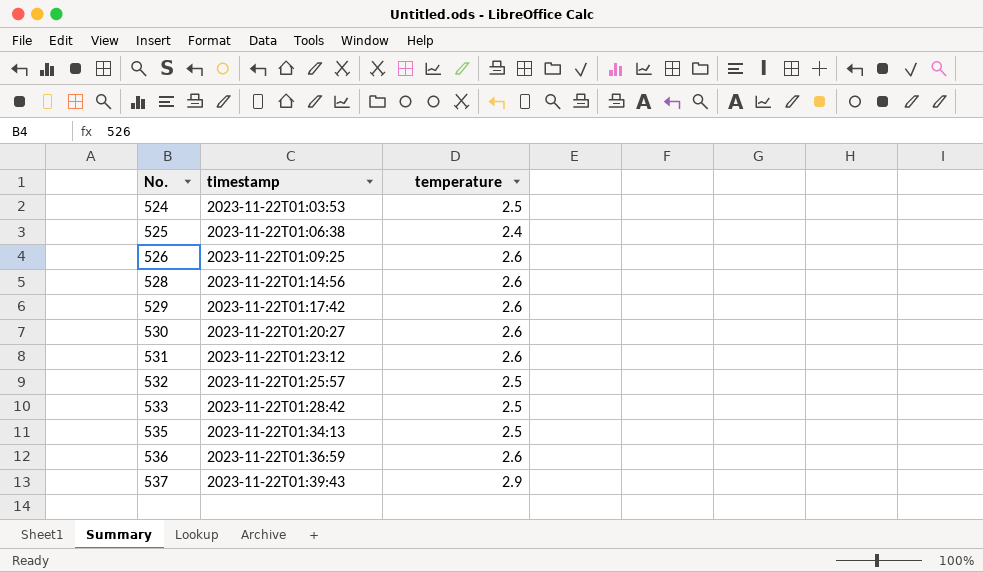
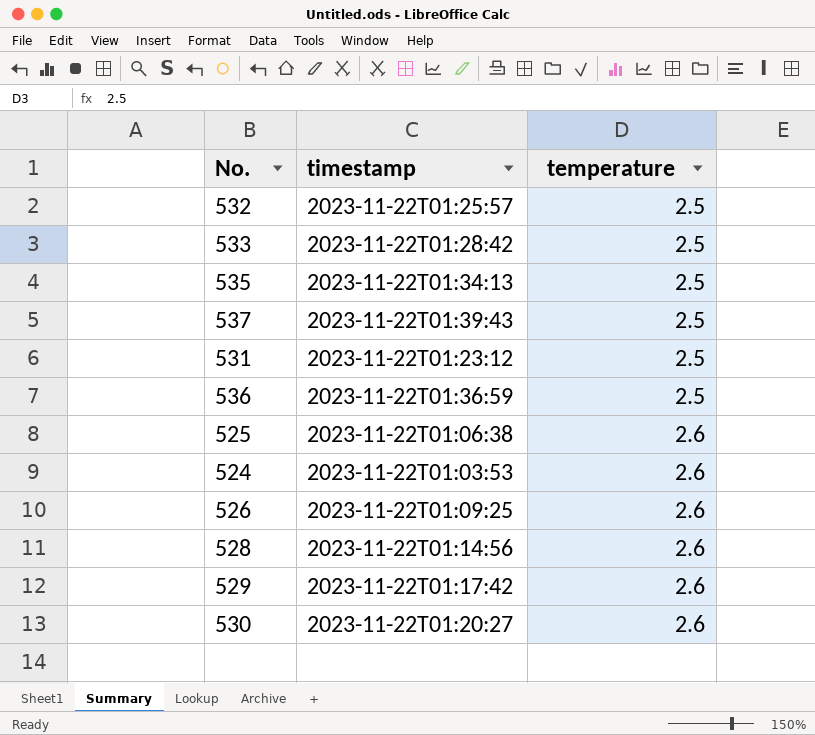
row order: No. ascending -> temperature ascending
537 | temperature: 2.9 -> 2.5
531 | temperature: 2.6 -> 2.5
536 | temperature: 2.6 -> 2.5
525 | temperature: 2.4 -> 2.6
524 | temperature: 2.5 -> 2.6

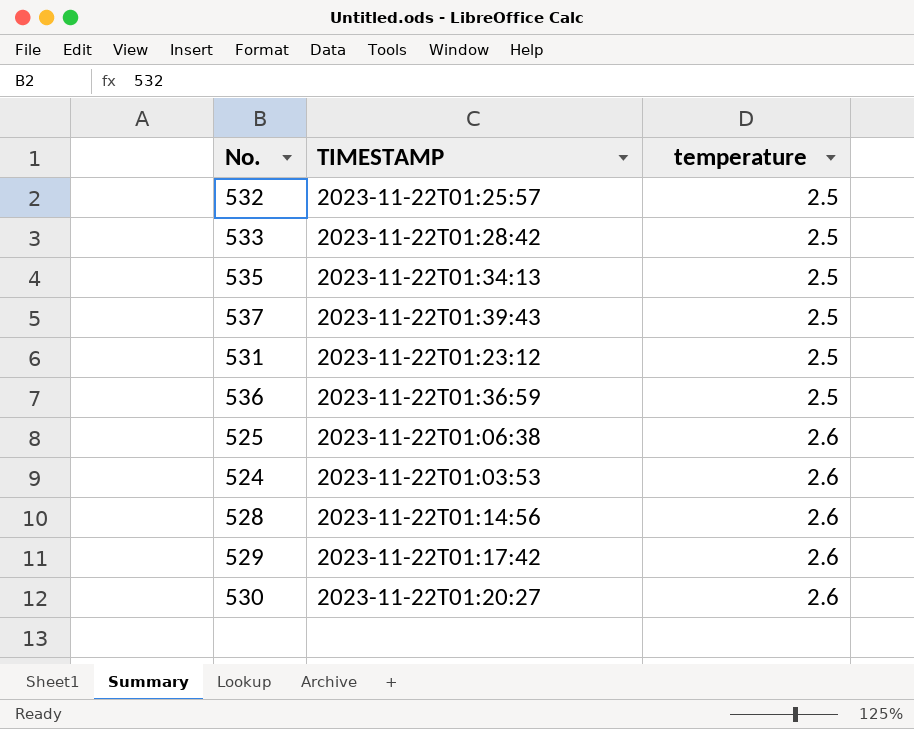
column name: timestamp -> TIMESTAMP
row 526: 2023-11-22T01:09:25 | 2.6 -> none

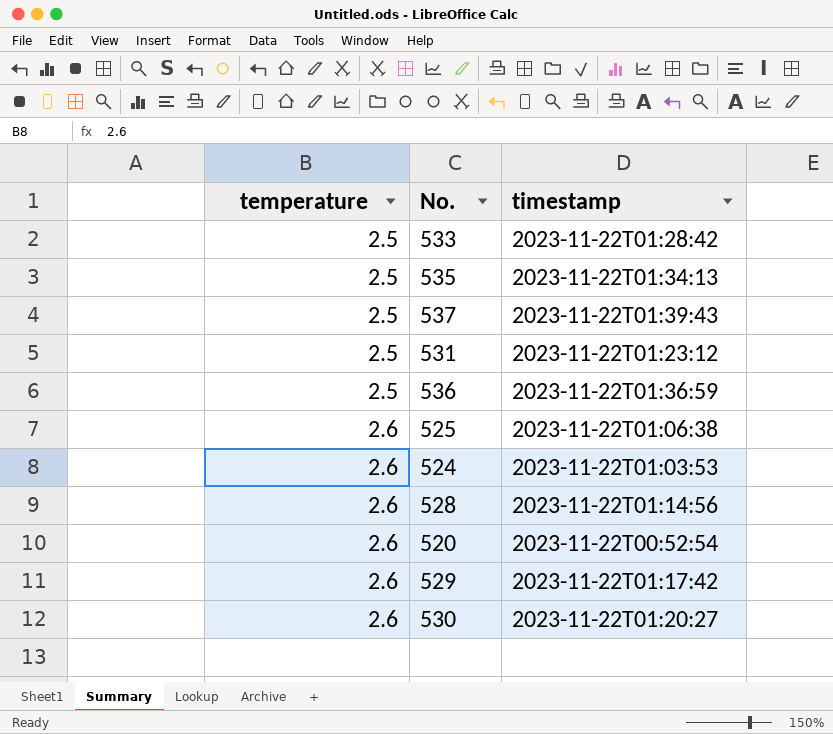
column temperature | position: 3 -> 1
column name: TIMESTAMP -> timestamp
row 532: 2023-11-22T01:25:57 | 2.5 -> none
row 520: none -> 2.6 | 2023-11-22T00:52:54

